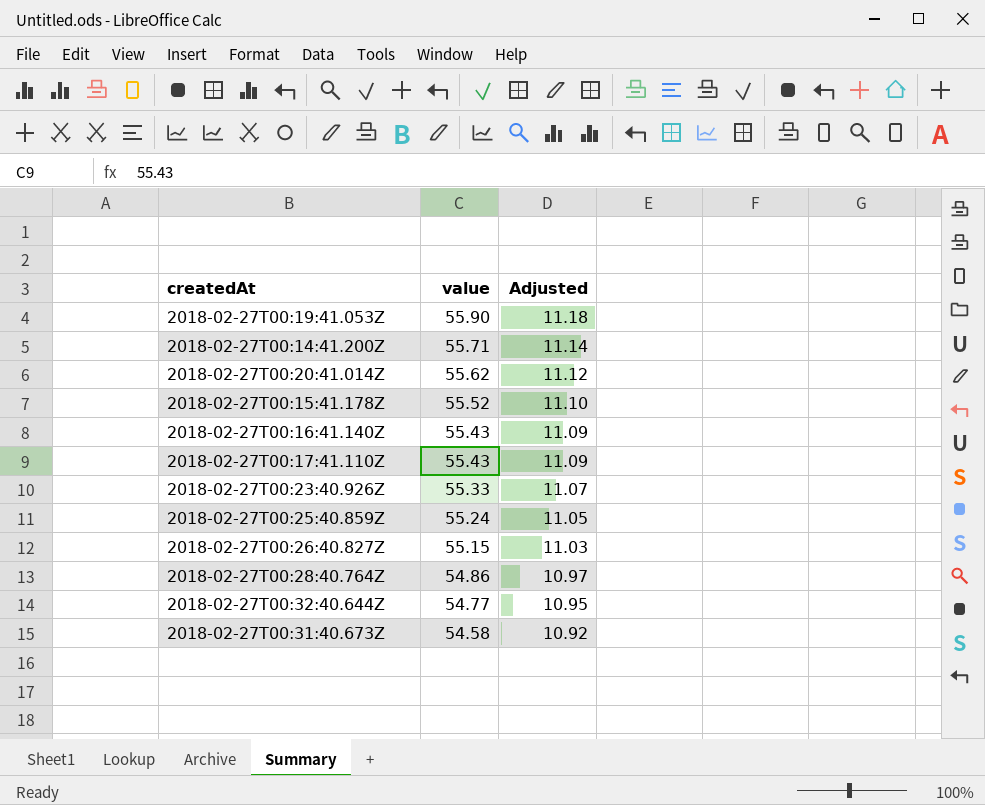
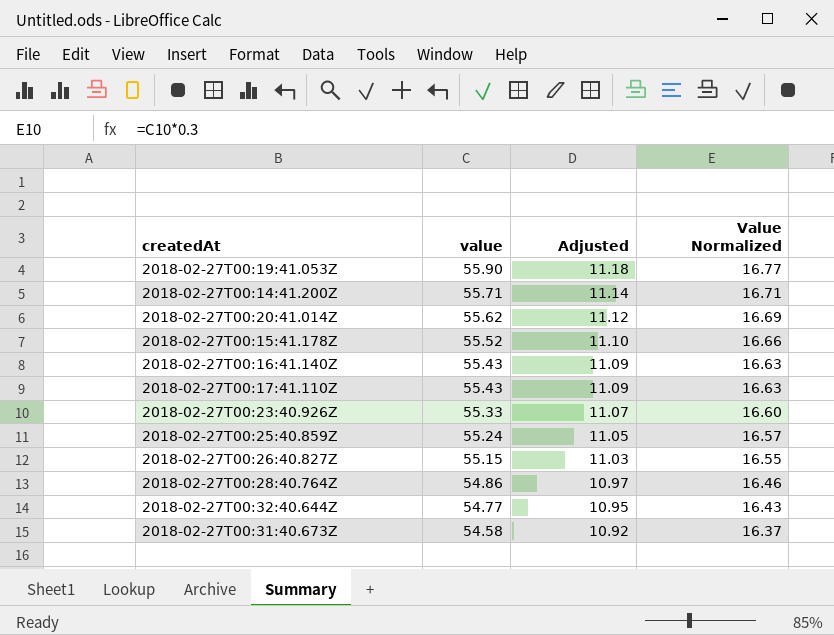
column Value Normalized | formula: none -> [value] * 0.3

